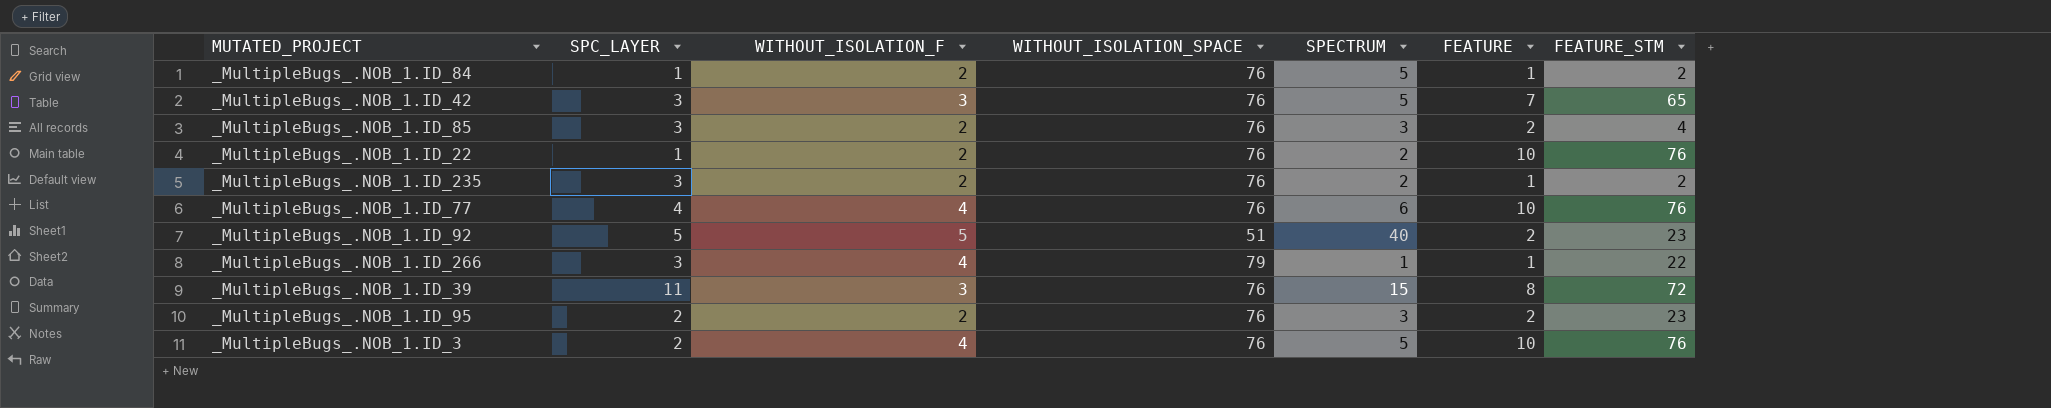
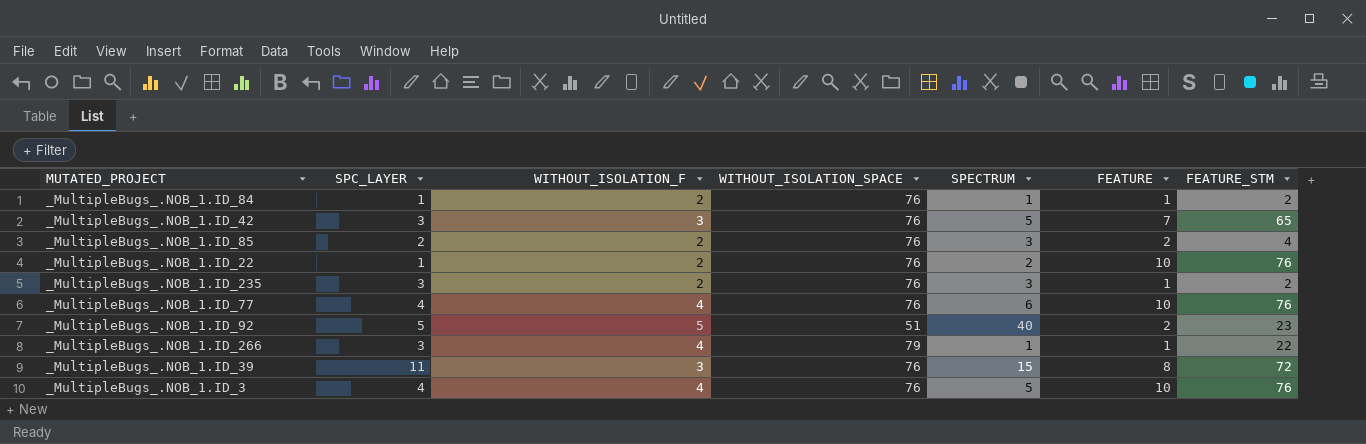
row _MultipleBugs_.NOB_1.ID_95: 2 | 2 | 76 | 3 | 2 | 23 -> none
_MultipleBugs_.NOB_1.ID_84 | SPECTRUM: 5 -> 1
_MultipleBugs_.NOB_1.ID_85 | SPC_LAYER: 3 -> 2
_MultipleBugs_.NOB_1.ID_235 | SPECTRUM: 2 -> 3
_MultipleBugs_.NOB_1.ID_3 | SPC_LAYER: 2 -> 4

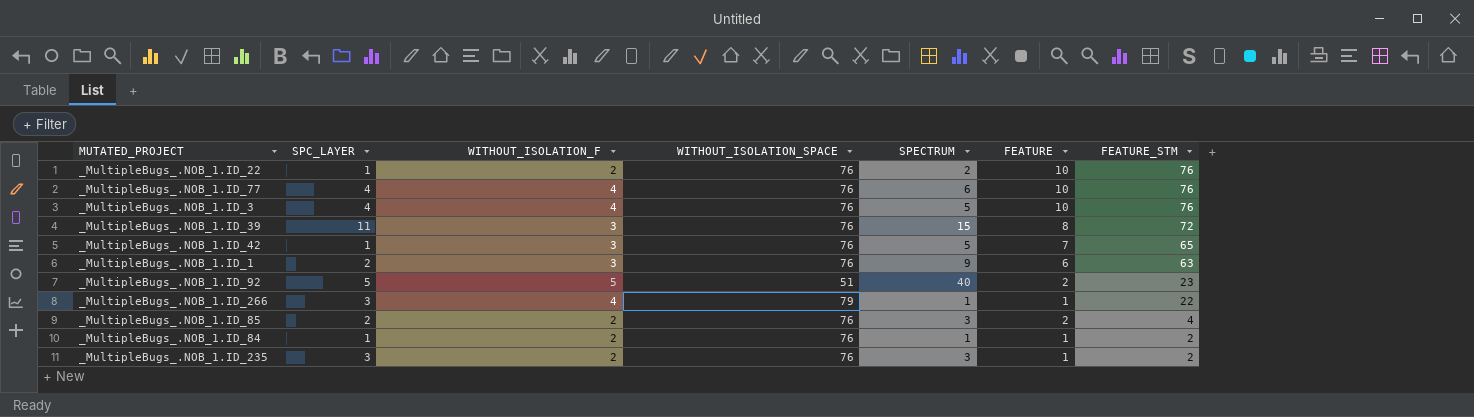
row order: none -> FEATURE_STM descending
_MultipleBugs_.NOB_1.ID_42 | SPC_LAYER: 3 -> 1
row _MultipleBugs_.NOB_1.ID_1: none -> 2 | 3 | 76 | 9 | 6 | 63

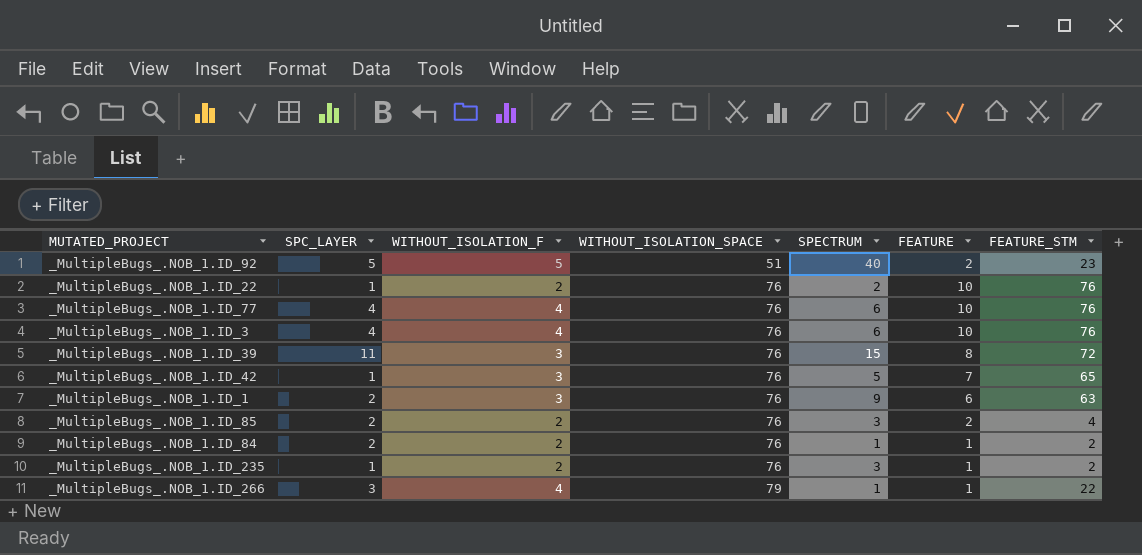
row order: FEATURE_STM descending -> WITHOUT_ISOLATION_SPACE ascending
_MultipleBugs_.NOB_1.ID_3 | SPECTRUM: 5 -> 6
_MultipleBugs_.NOB_1.ID_84 | SPC_LAYER: 1 -> 2
_MultipleBugs_.NOB_1.ID_235 | SPC_LAYER: 3 -> 1

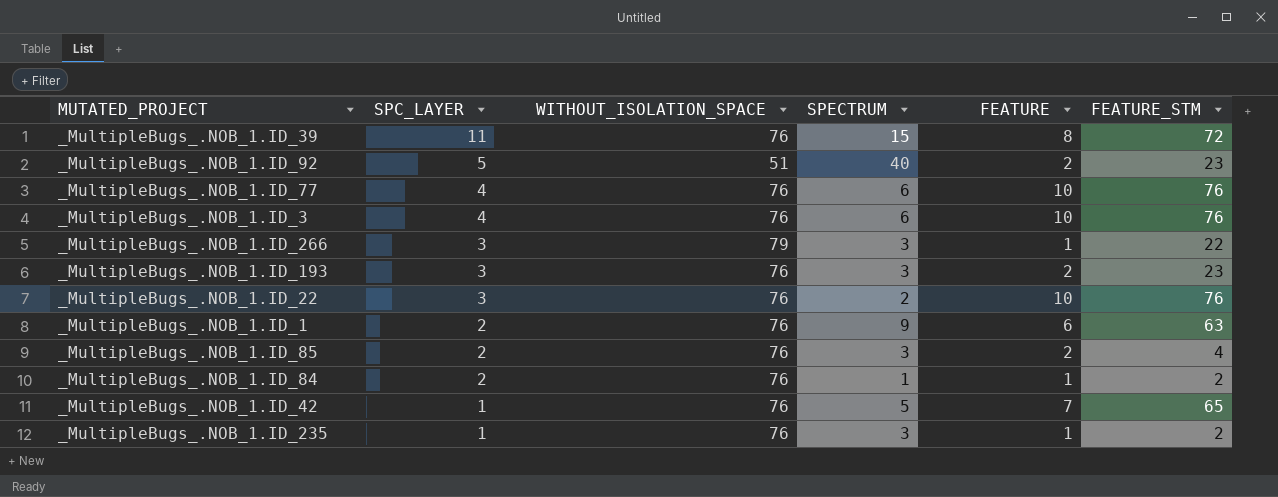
row order: WITHOUT_ISOLATION_SPACE ascending -> SPC_LAYER descending
column WITHOUT_ISOLATION_F | position: 3 -> none
_MultipleBugs_.NOB_1.ID_266 | SPECTRUM: 1 -> 3
row _MultipleBugs_.NOB_1.ID_193: none -> 3 | 76 | 3 | 2 | 23
_MultipleBugs_.NOB_1.ID_22 | SPC_LAYER: 1 -> 3

